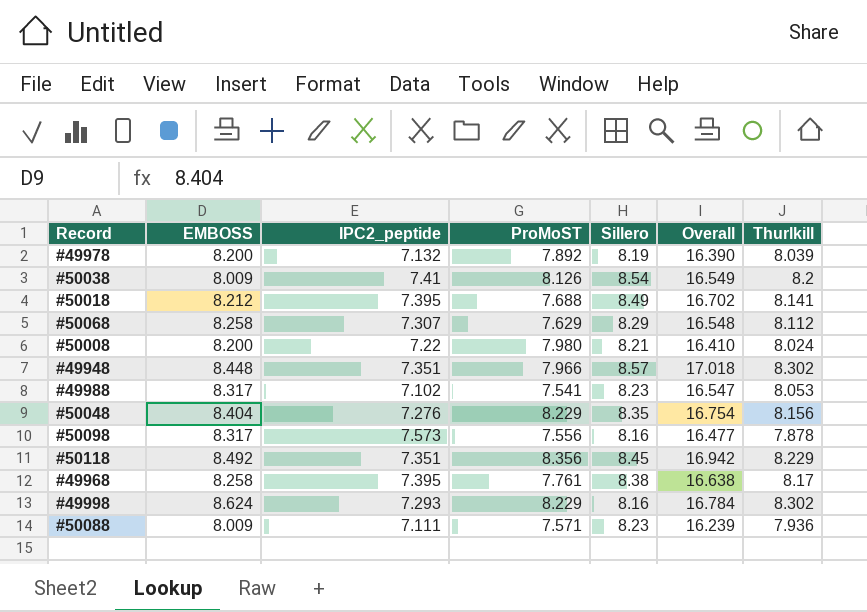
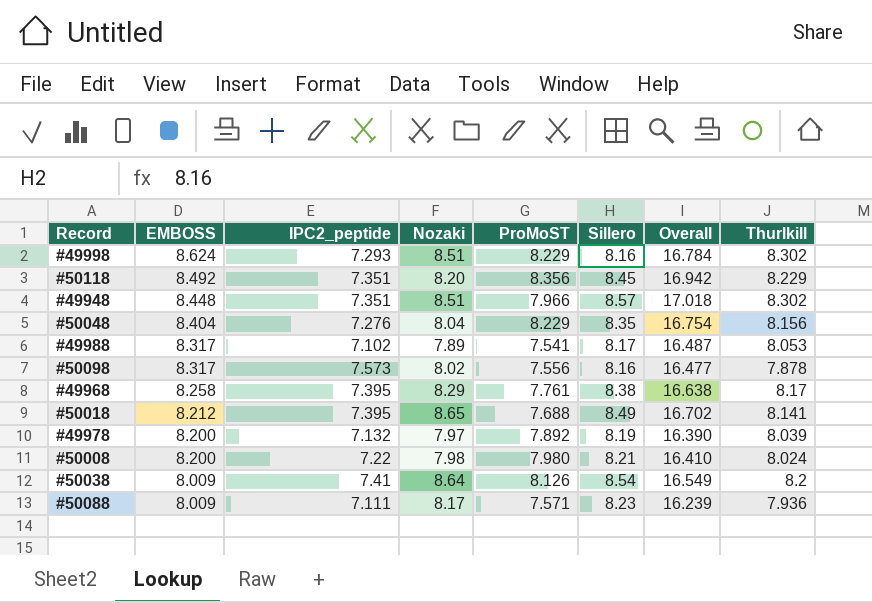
row order: none -> EMBOSS descending
column Nozaki | position: none -> 4
row #50068: 8.258 | 7.307 | 7.629 | 8.29 | 16.548 | 8.112 -> none
#49988 | Sillero: 8.23 -> 8.17
#49988 | Overall: 16.547 -> 16.487

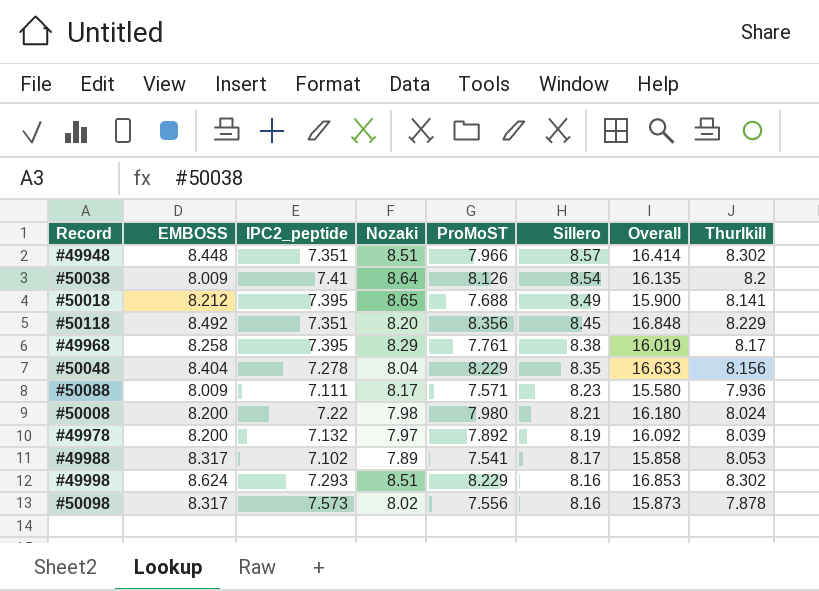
row order: EMBOSS descending -> Sillero descending
column Overall | formula: [EMBOSS] + [Sillero] -> [EMBOSS] + [ProMoST]
#50048 | IPC2_peptide: 7.276 -> 7.278

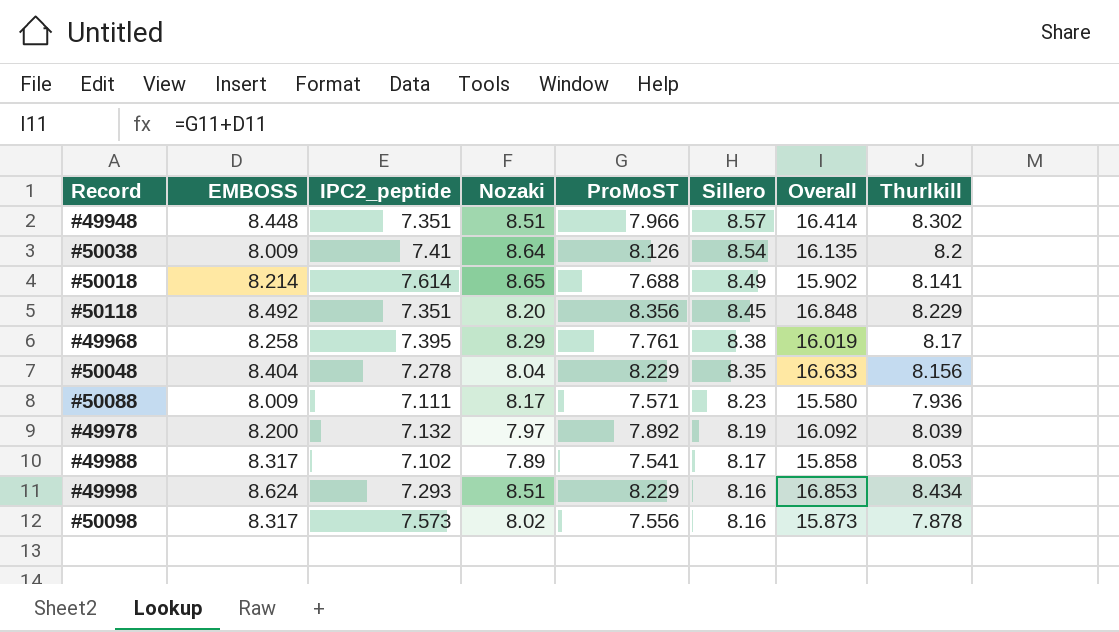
row #50008: 8.200 | 7.22 | 7.98 | 7.980 | 8.21 | 16.180 | 8.024 -> none
#50018 | EMBOSS: 8.212 -> 8.214
#50018 | IPC2_peptide: 7.395 -> 7.614
#50018 | Overall: 15.900 -> 15.902
#49998 | Thurlkill: 8.302 -> 8.434

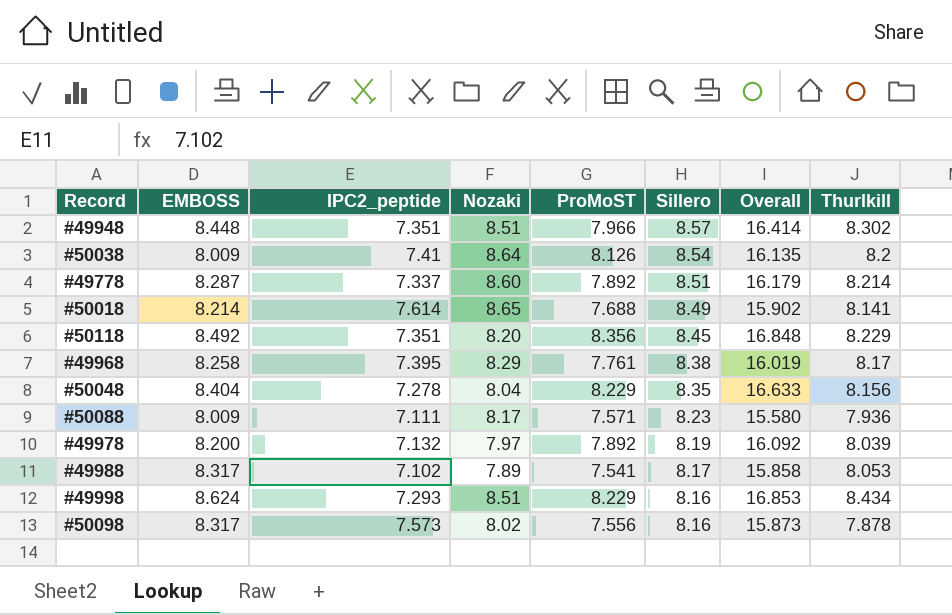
row #49778: none -> 8.287 | 7.337 | 8.60 | 7.892 | 8.51 | 16.179 | 8.214

